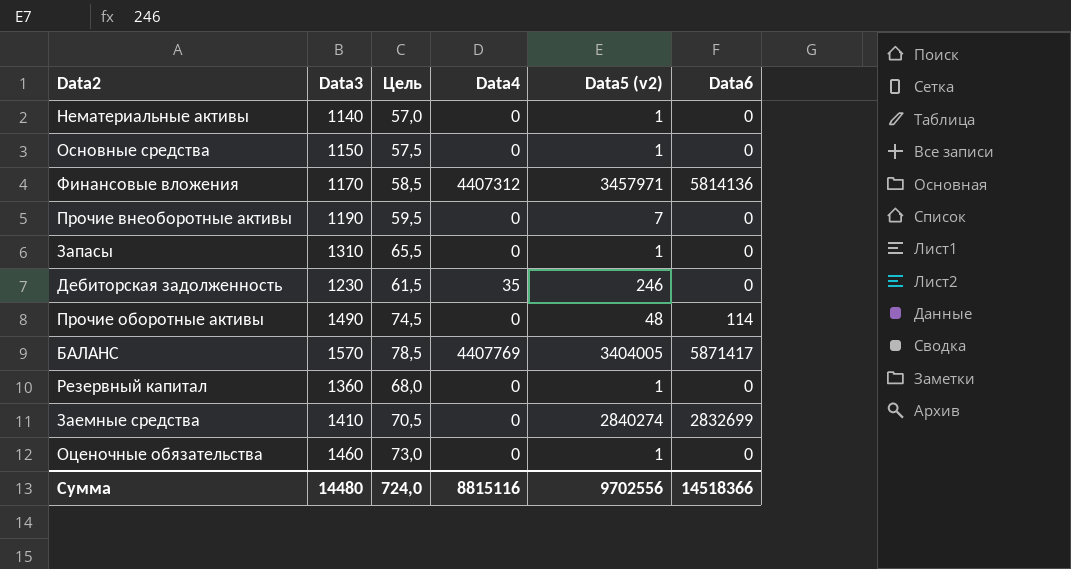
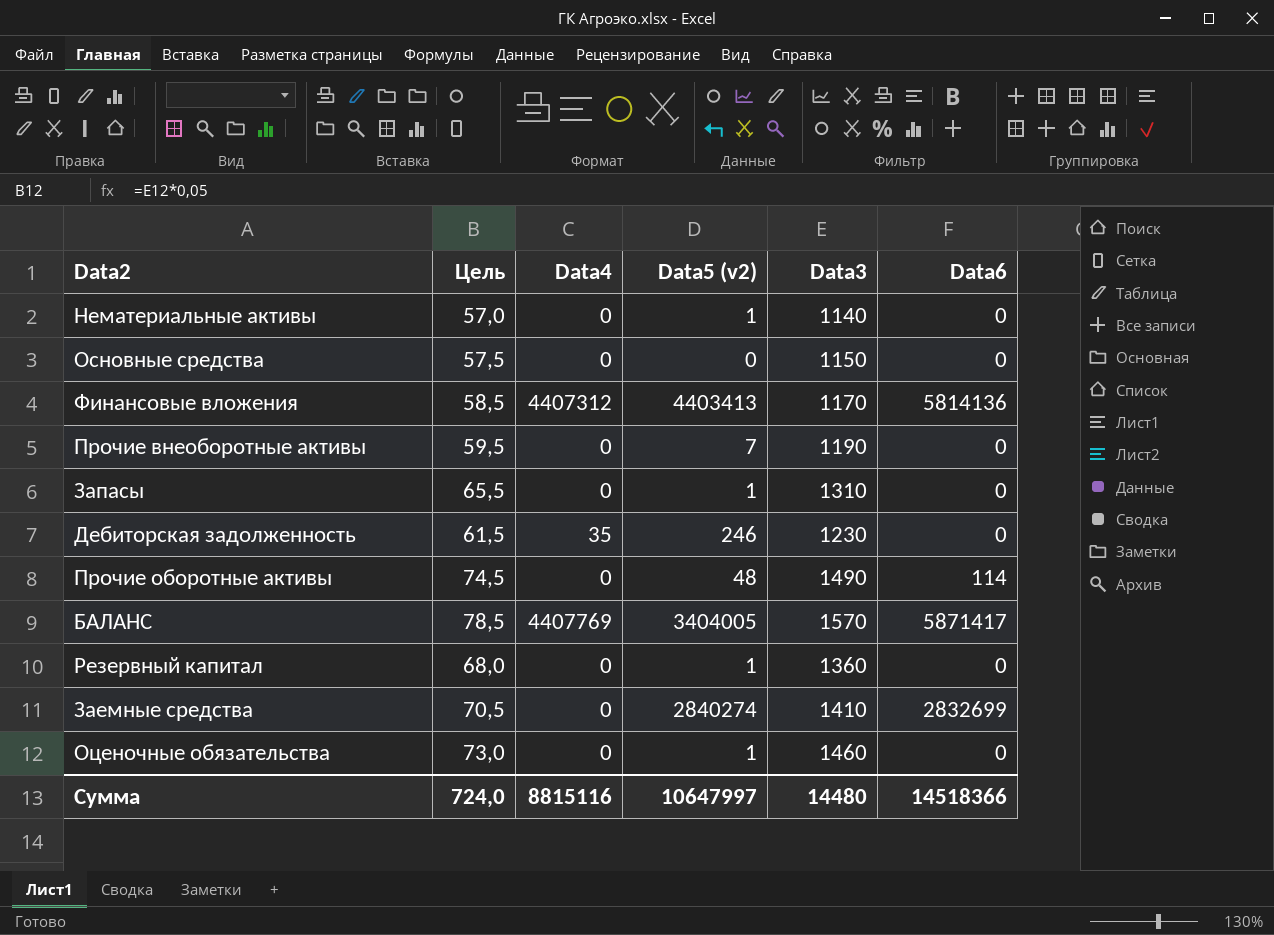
column Data3 | position: 2 -> 5
Основные средства | Data5 (v2): 1 -> 0
Финансовые вложения | Data5 (v2): 3457971 -> 4403413
Сумма | Data5 (v2): 9702556 -> 10647997

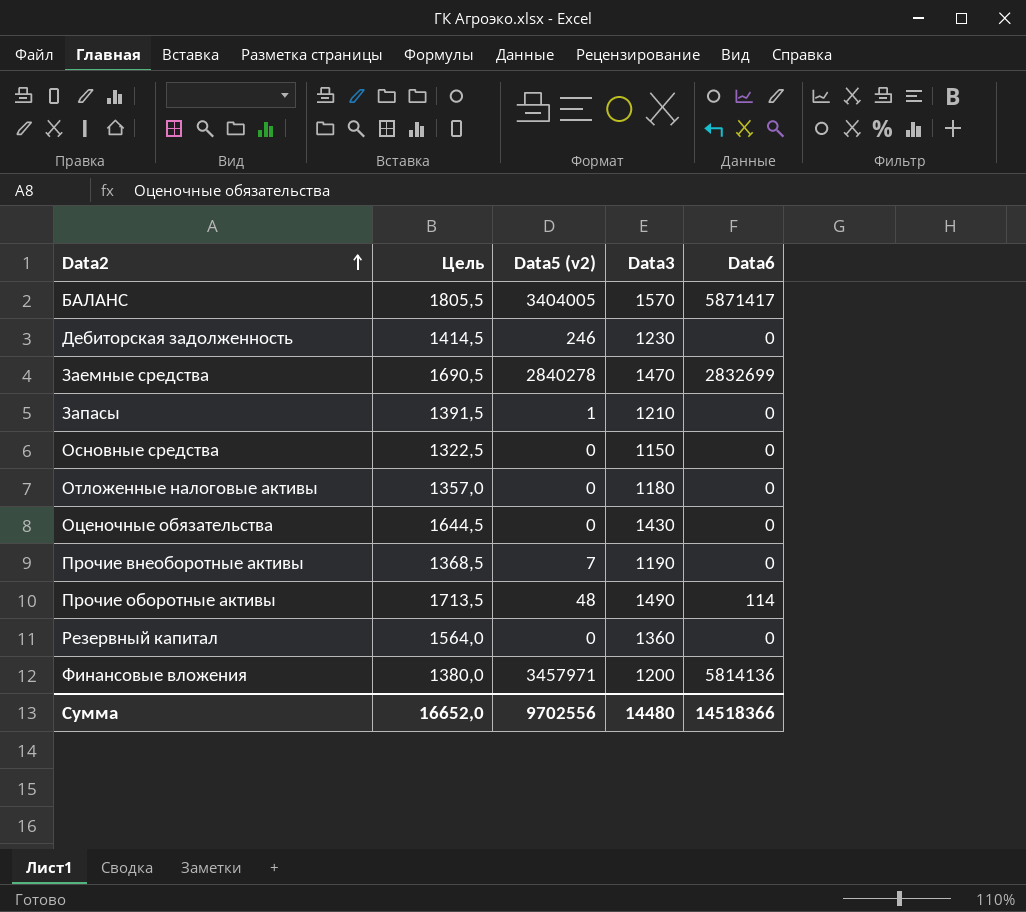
row order: none -> Data2 ascending
column Data4 | position: 3 -> none
column Цель | formula: [Data3] * 0,05 -> [Data3] * 1,15
row Нематериальные активы: 57,0 | 0 | 1 | 1140 | 0 -> none
Заемные средства | Data5 (v2): 2840274 -> 2840278
Заемные средства | Data3: 1410 -> 1470
Запасы | Data3: 1310 -> 1210
row Отложенные налоговые активы: none -> 1357,0 | 0 | 1180 | 0
Оценочные обязательства | Data5 (v2): 1 -> 0
Оценочные обязательства | Data3: 1460 -> 1430
Резервный капитал | Data5 (v2): 1 -> 0
Финансовые вложения | Data5 (v2): 4403413 -> 3457971
Финансовые вложения | Data3: 1170 -> 1200
Сумма | Цель: 724,0 -> 16652,0
Сумма | Data5 (v2): 10647997 -> 9702556

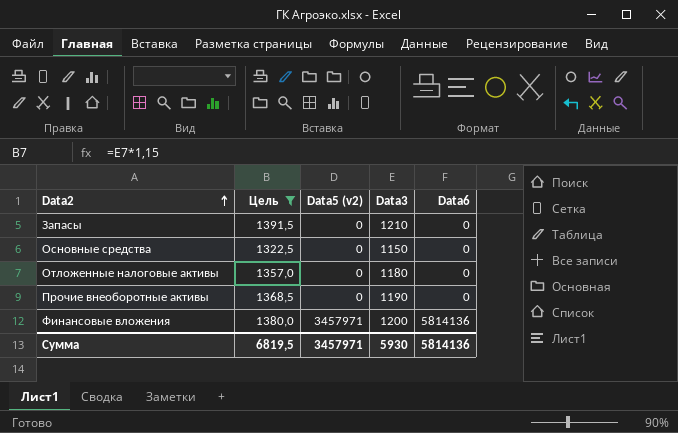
filter: none -> Цель <= 1391,5
Запасы | Data5 (v2): 1 -> 0
Прочие внеоборотные активы | Data5 (v2): 7 -> 0
Сумма | Цель: 16652,0 -> 6819,5
Сумма | Data5 (v2): 9702556 -> 3457971
Сумма | Data3: 14480 -> 5930
Сумма | Data6: 14518366 -> 5814136

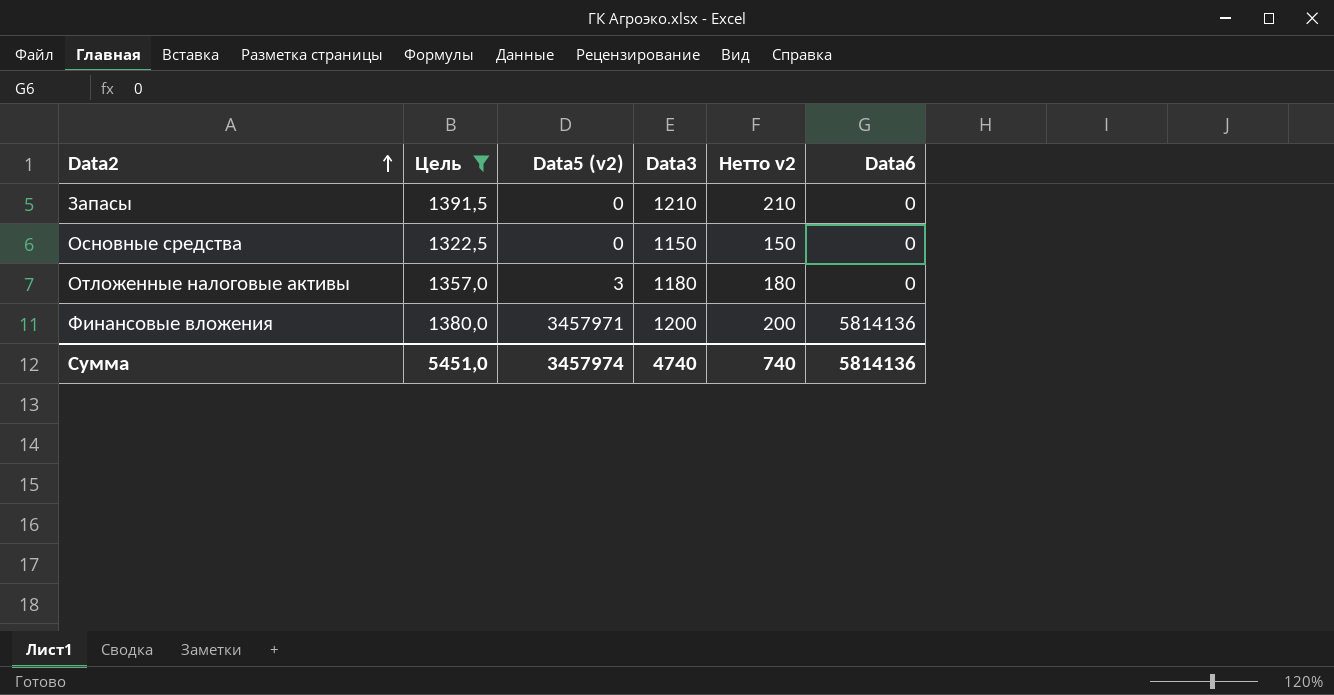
column Нетто v2 | formula: none -> [Data3] - 1000
row Прочие внеоборотные активы: 1368,5 | 0 | 1190 | 0 -> none
Отложенные налоговые активы | Data5 (v2): 0 -> 3
Сумма | Цель: 6819,5 -> 5451,0
Сумма | Data5 (v2): 3457971 -> 3457974
Сумма | Data3: 5930 -> 4740

